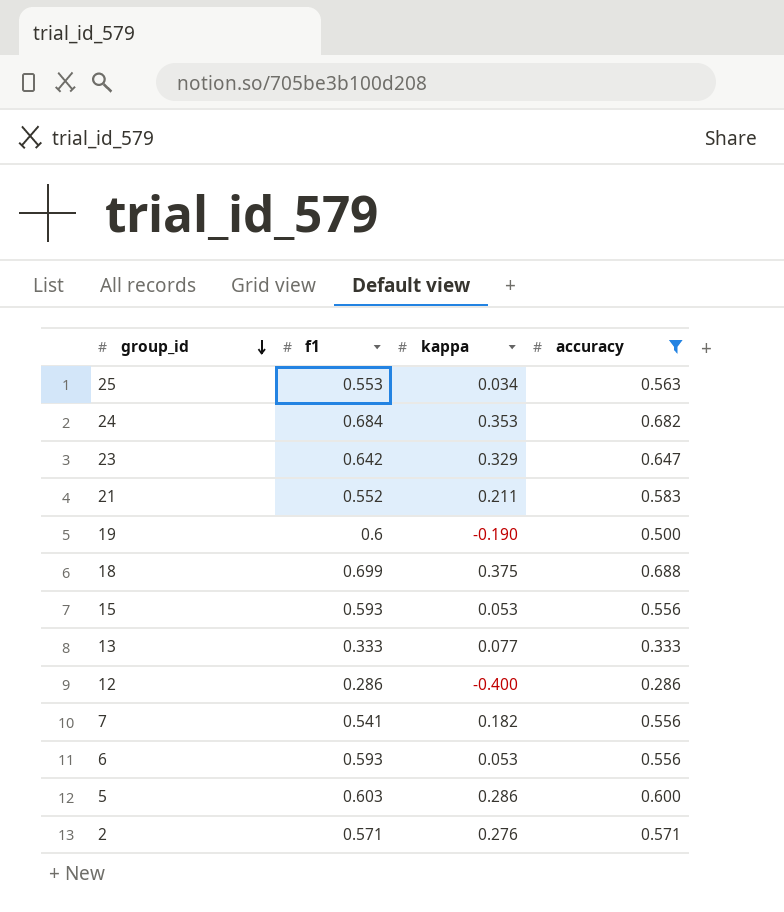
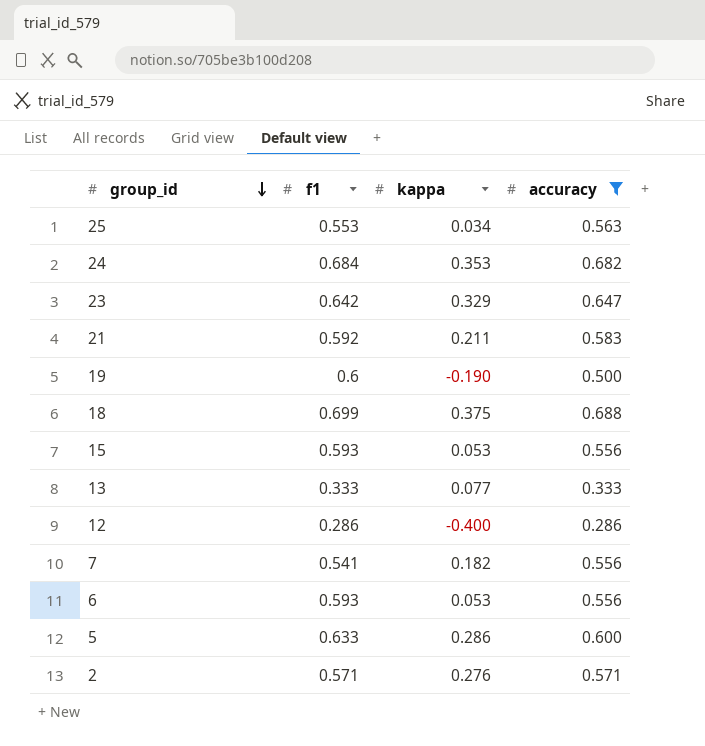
21 | f1: 0.552 -> 0.592
5 | f1: 0.603 -> 0.633

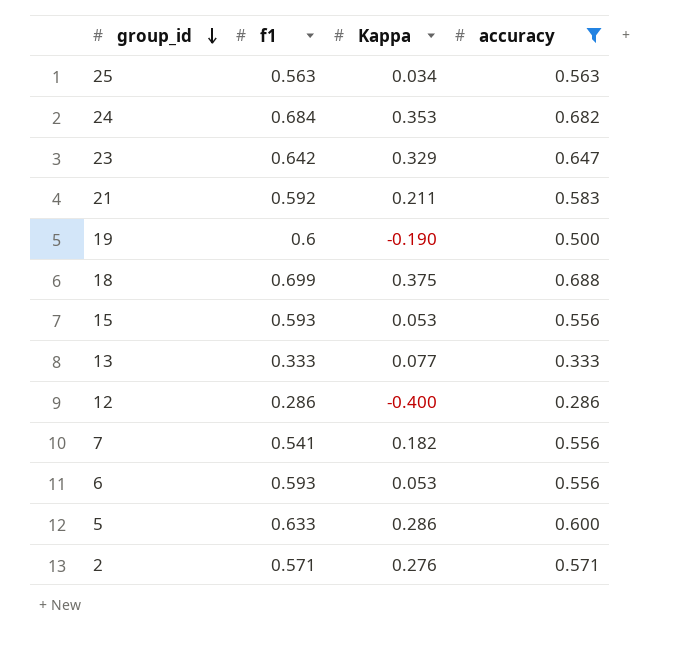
column name: kappa -> Kappa
25 | f1: 0.553 -> 0.563

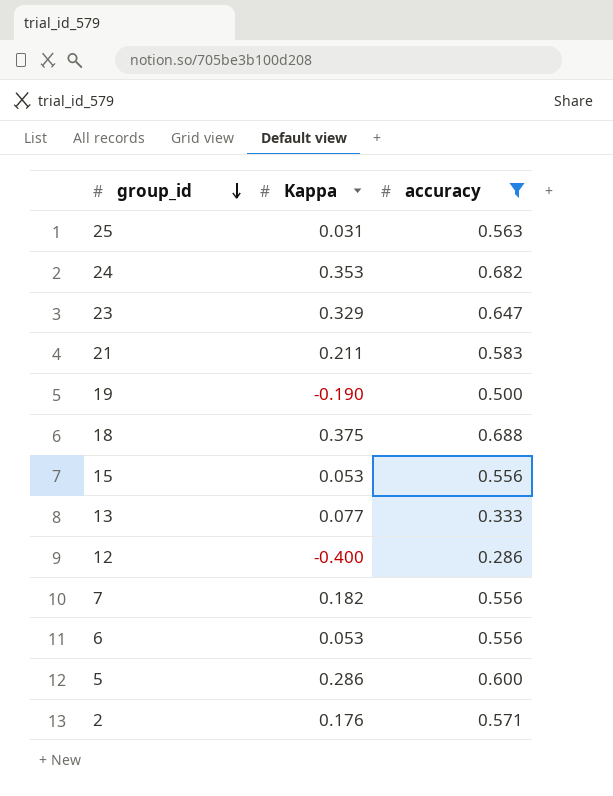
column f1 | position: 2 -> none
25 | Kappa: 0.034 -> 0.031
2 | Kappa: 0.276 -> 0.176

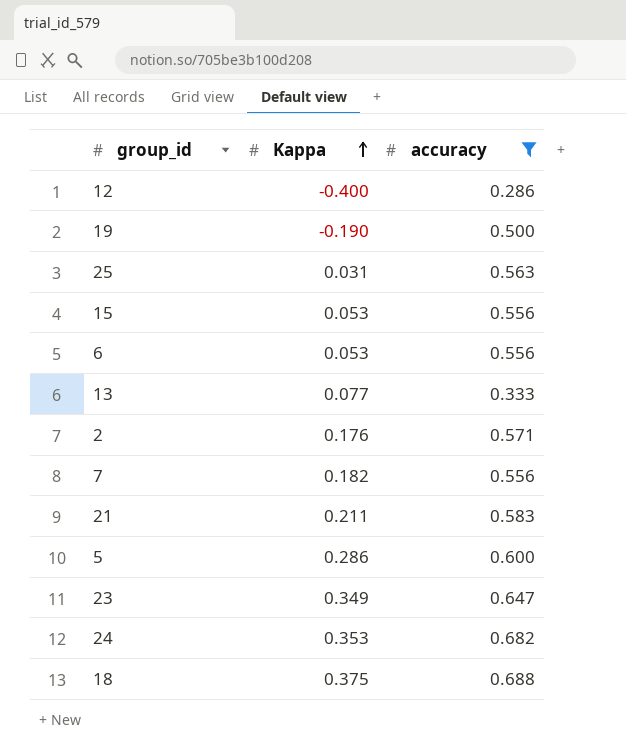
row order: group_id descending -> Kappa ascending
23 | Kappa: 0.329 -> 0.349

